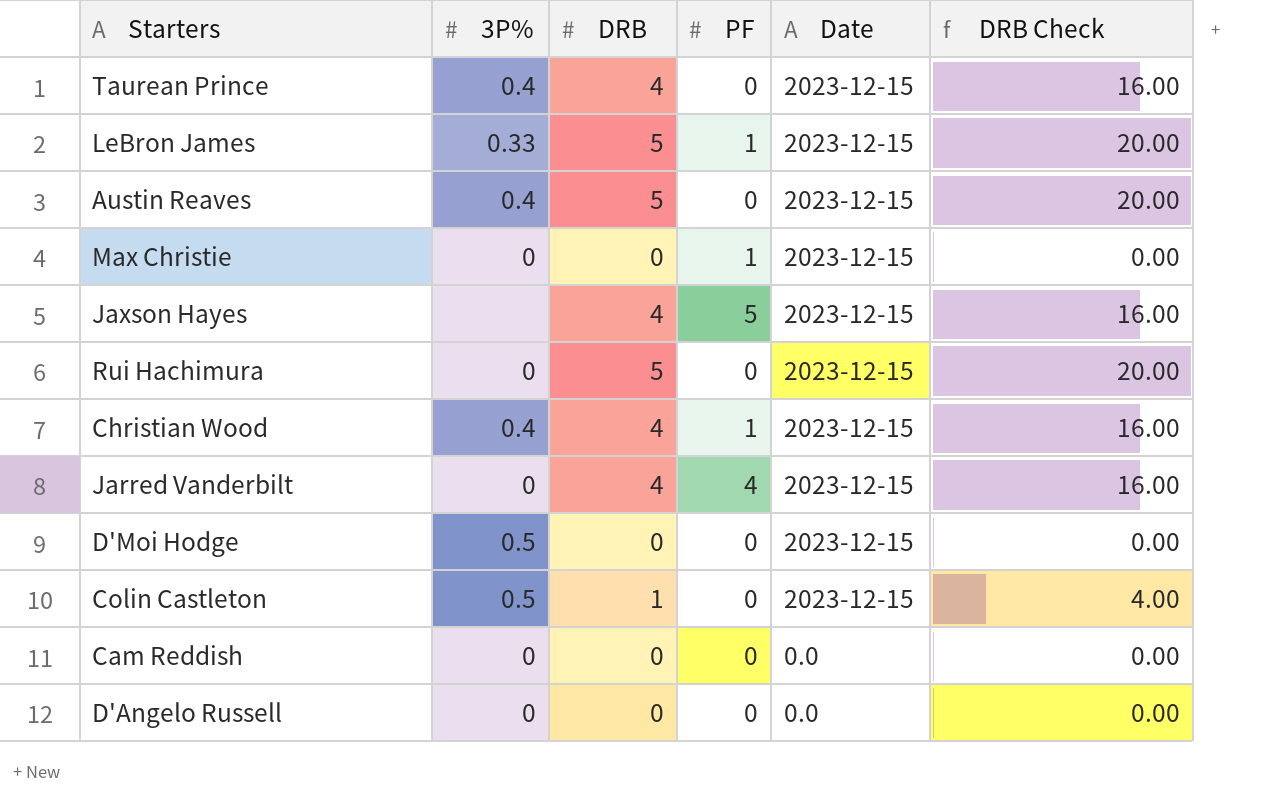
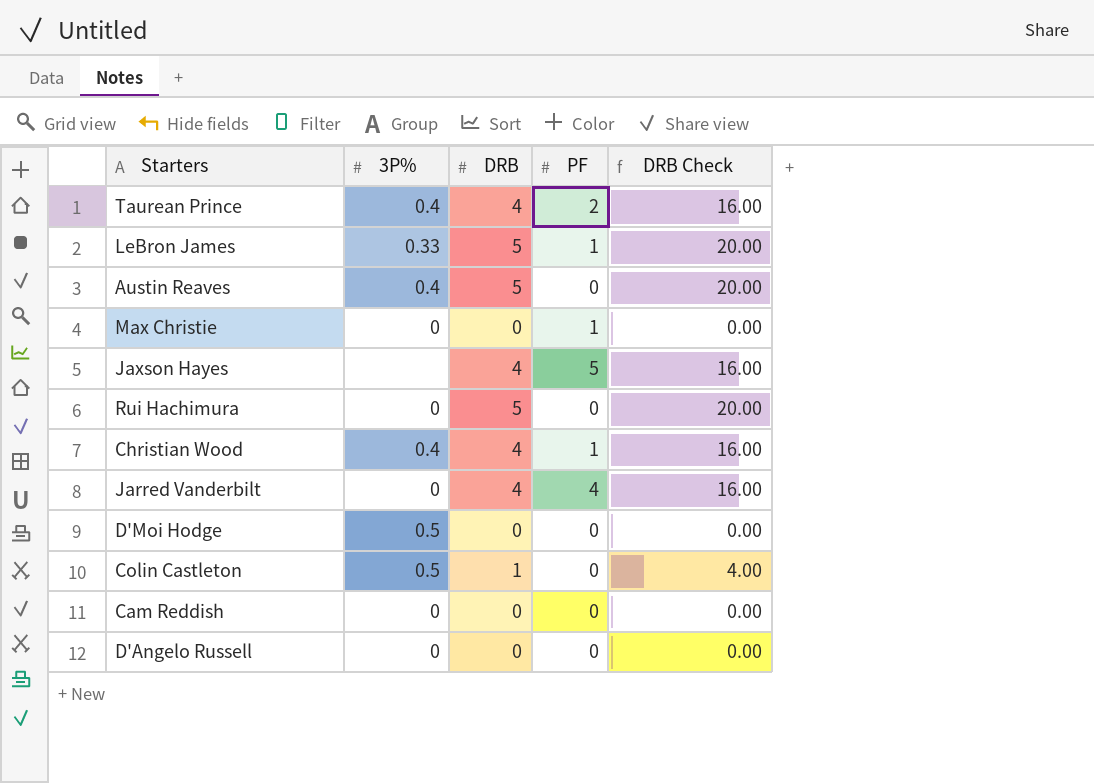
column Date | position: 5 -> none
Taurean Prince | PF: 0 -> 2

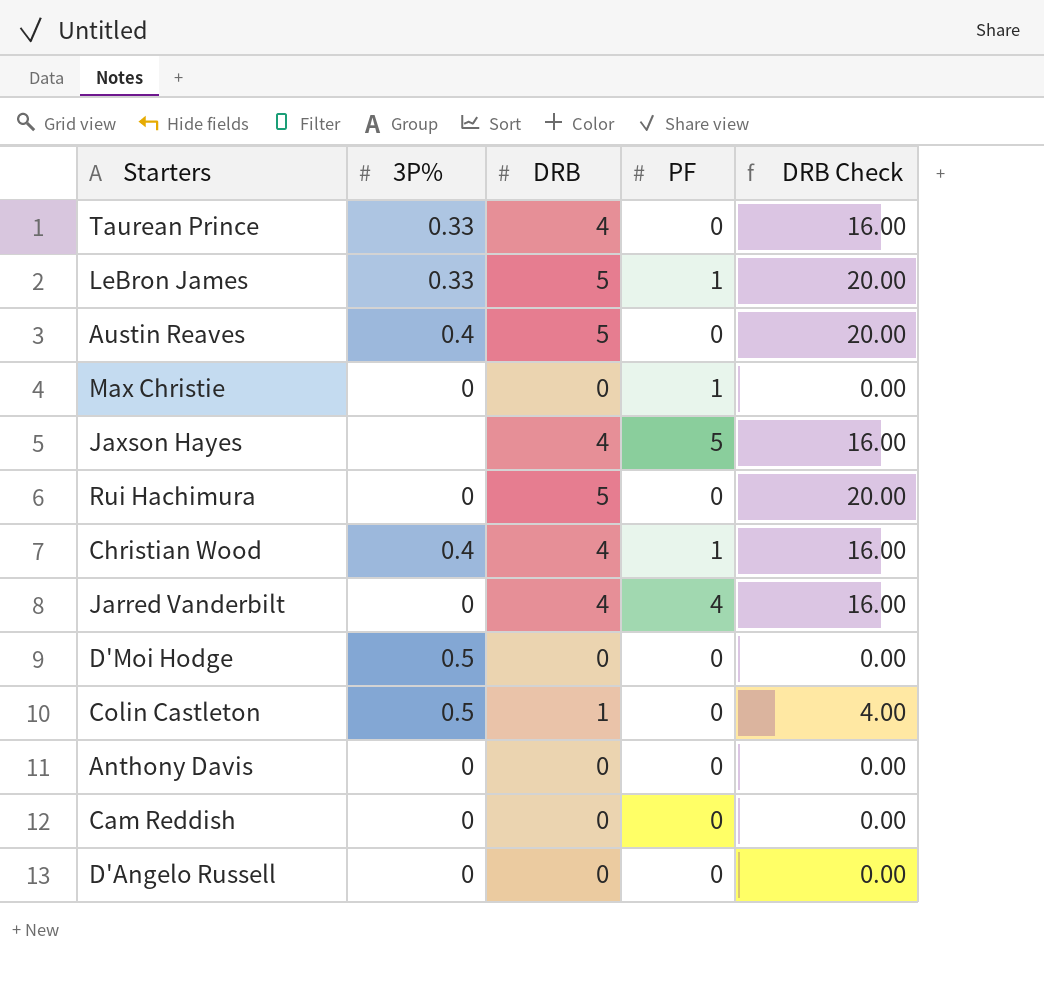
Taurean Prince | 3P%: 0.4 -> 0.33
Taurean Prince | PF: 2 -> 0
row Anthony Davis: none -> 0 | 0 | 0 | 0.00

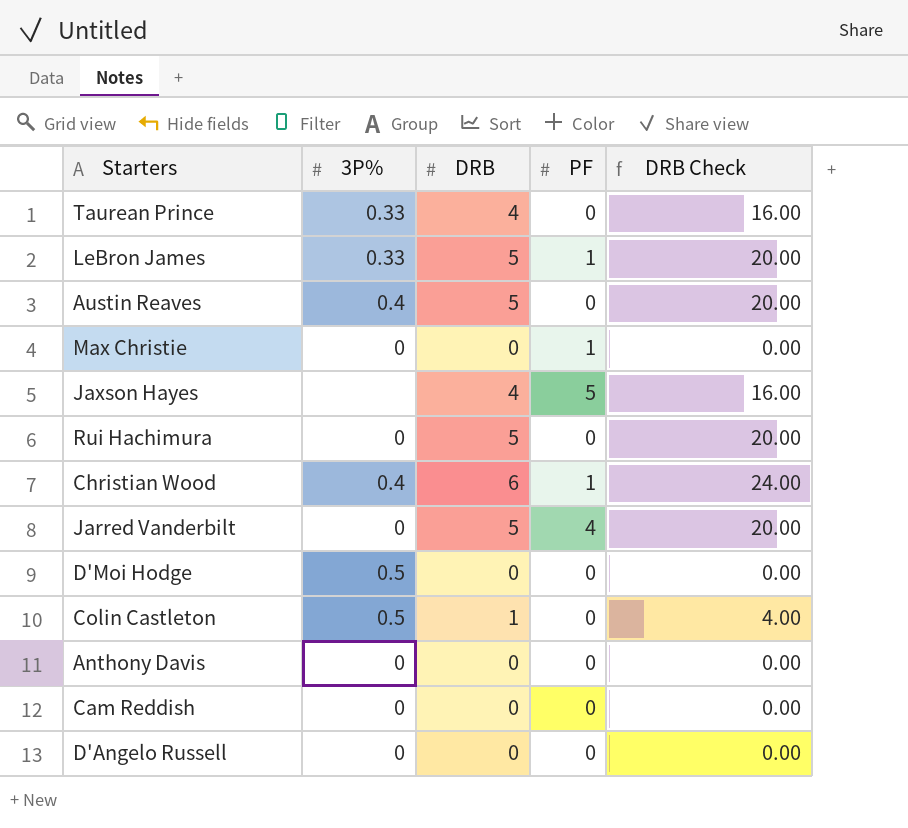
Christian Wood | DRB: 4 -> 6
Christian Wood | DRB Check: 16.00 -> 24.00
Jarred Vanderbilt | DRB: 4 -> 5
Jarred Vanderbilt | DRB Check: 16.00 -> 20.00

